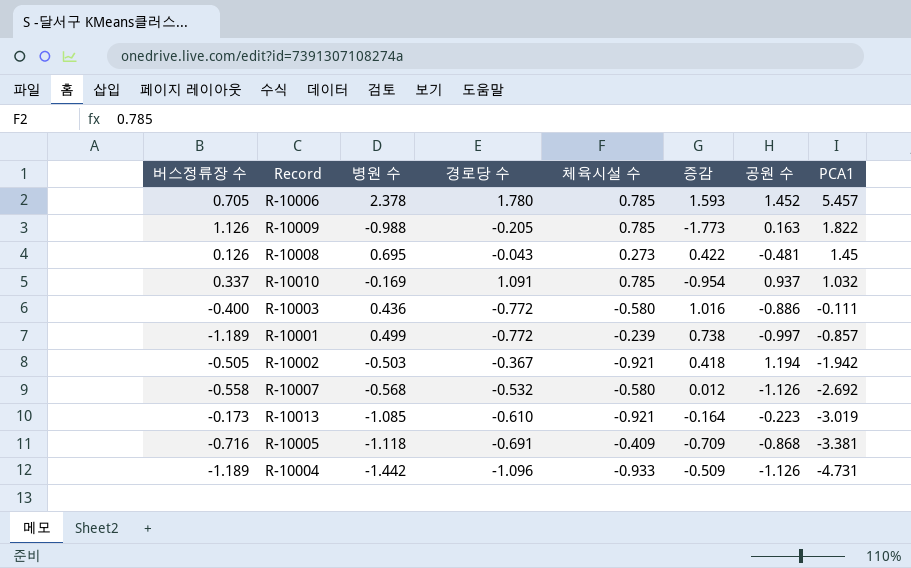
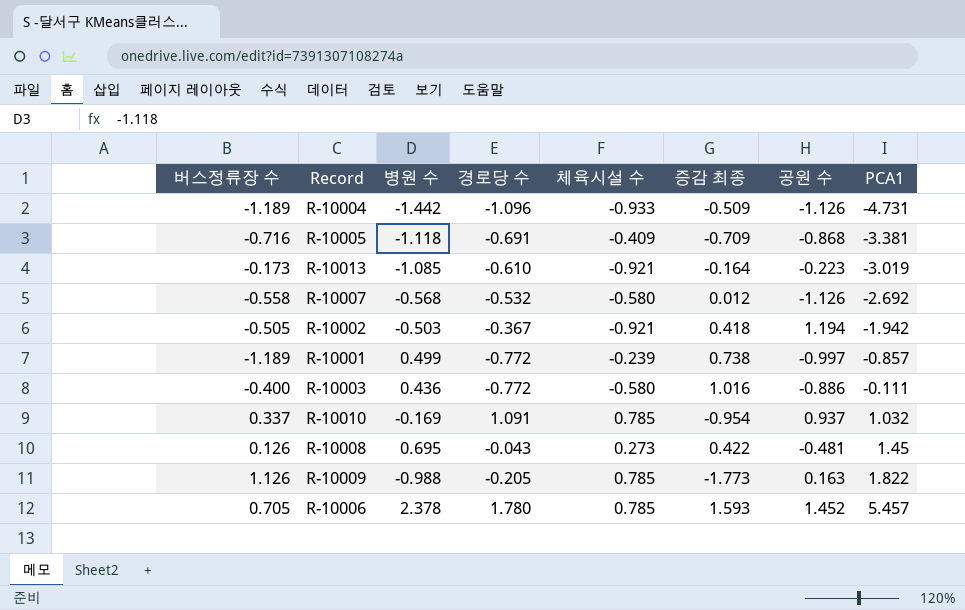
row order: PCA1 descending -> PCA1 ascending
column name: 증감 -> 증감 최종

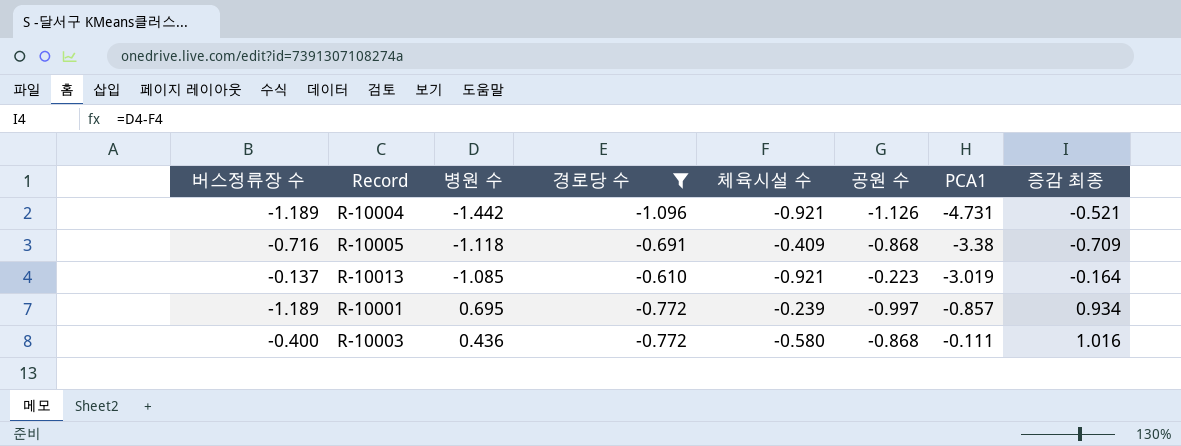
filter: none -> 경로당 수 <= -0.610
column 증감 최종 | position: 6 -> 8
R-10004 | 체육시설 수: -0.933 -> -0.921
R-10004 | 증감 최종: -0.509 -> -0.521
R-10005 | PCA1: -3.381 -> -3.38
R-10013 | 버스정류장 수: -0.173 -> -0.137
R-10001 | 병원 수: 0.499 -> 0.695
R-10001 | 증감 최종: 0.738 -> 0.934
R-10003 | 공원 수: -0.886 -> -0.868

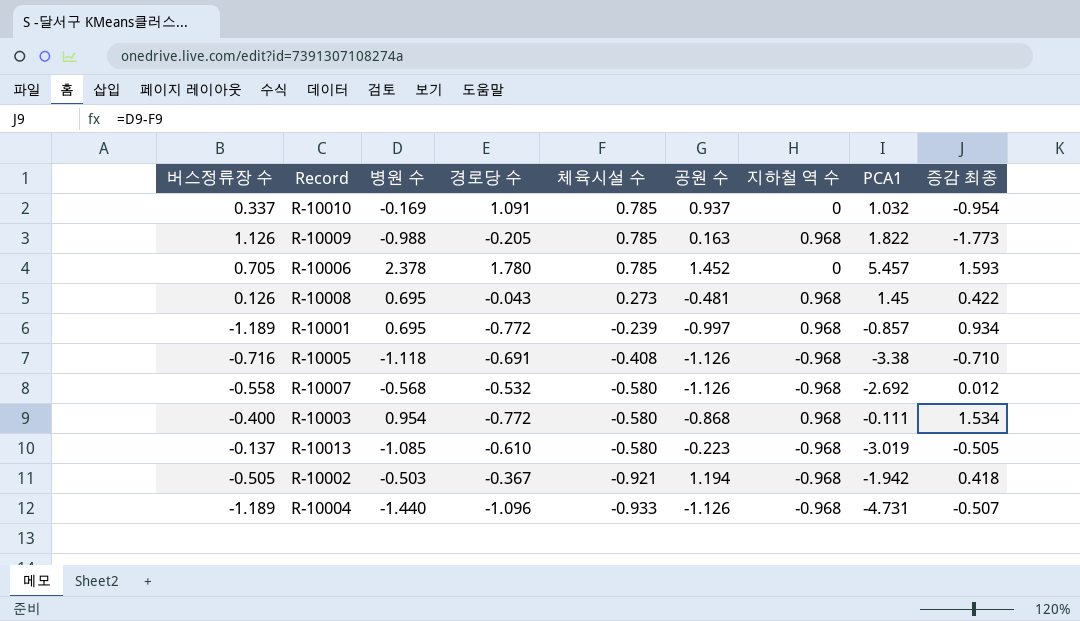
filter: 경로당 수 <= -0.610 -> none
row order: PCA1 ascending -> 체육시설 수 descending
column 지하철 역 수 | position: none -> 7
R-10005 | 체육시설 수: -0.409 -> -0.408
R-10005 | 공원 수: -0.868 -> -1.126
R-10005 | 증감 최종: -0.709 -> -0.710
R-10003 | 병원 수: 0.436 -> 0.954
R-10003 | 증감 최종: 1.016 -> 1.534
R-10013 | 체육시설 수: -0.921 -> -0.580
R-10013 | 증감 최종: -0.164 -> -0.505
R-10004 | 병원 수: -1.442 -> -1.440
R-10004 | 체육시설 수: -0.921 -> -0.933
R-10004 | 증감 최종: -0.521 -> -0.507

